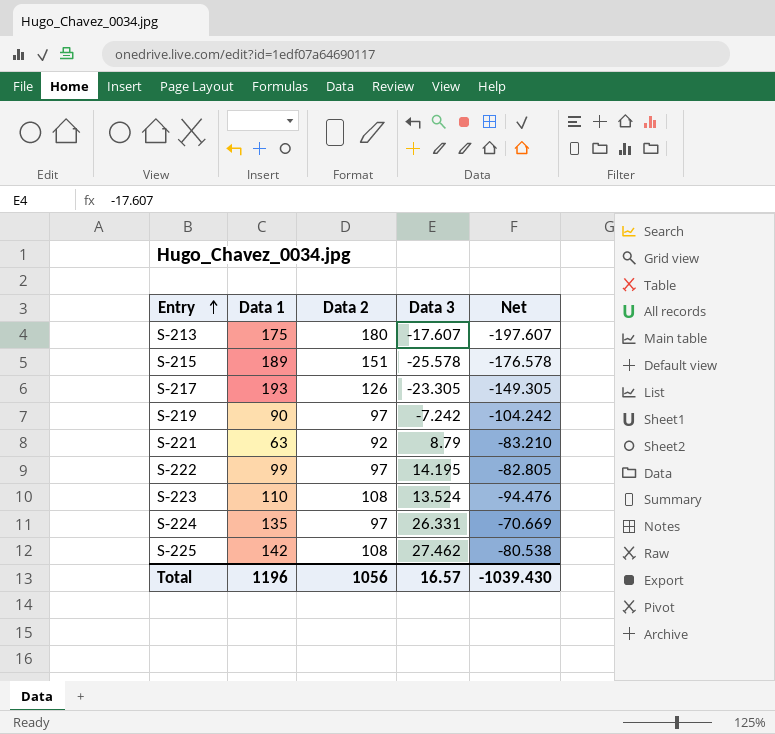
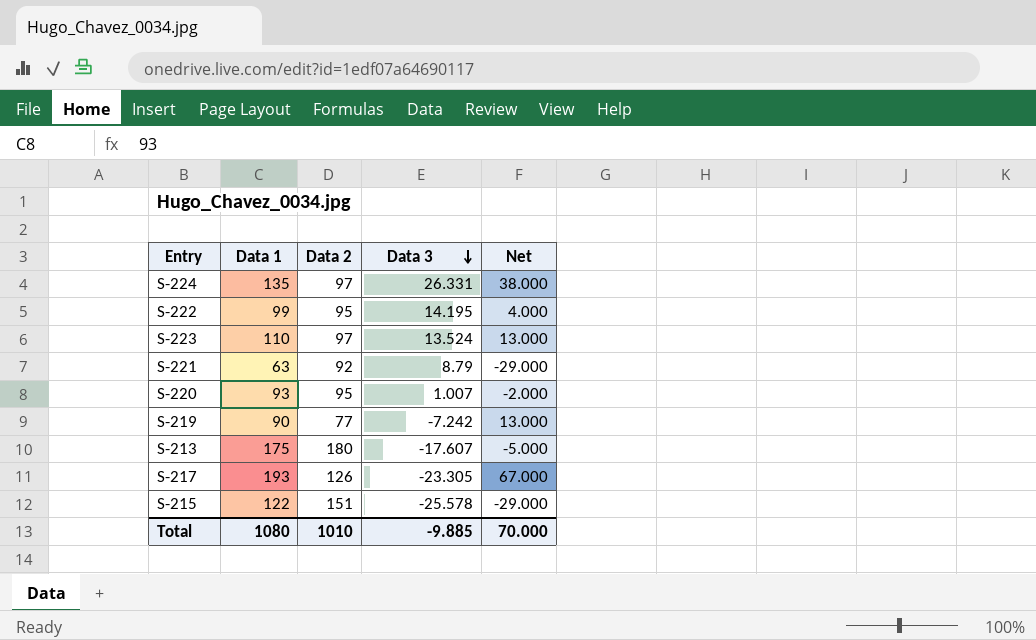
row order: Entry ascending -> Data 3 descending
column Net | formula: [Data 3] - [Data 2] -> [Data 1] - [Data 2]
row S-225: 142 | 108 | 27.462 | -80.538 -> none
S-222 | Data 2: 97 -> 95
S-223 | Data 2: 108 -> 97
row S-220: none -> 93 | 95 | 1.007 | -2.000
S-219 | Data 2: 97 -> 77
S-215 | Data 1: 189 -> 122
Total | Data 1: 1196 -> 1080
Total | Data 2: 1056 -> 1010
Total | Data 3: 16.57 -> -9.885
Total | Net: -1039.430 -> 70.000

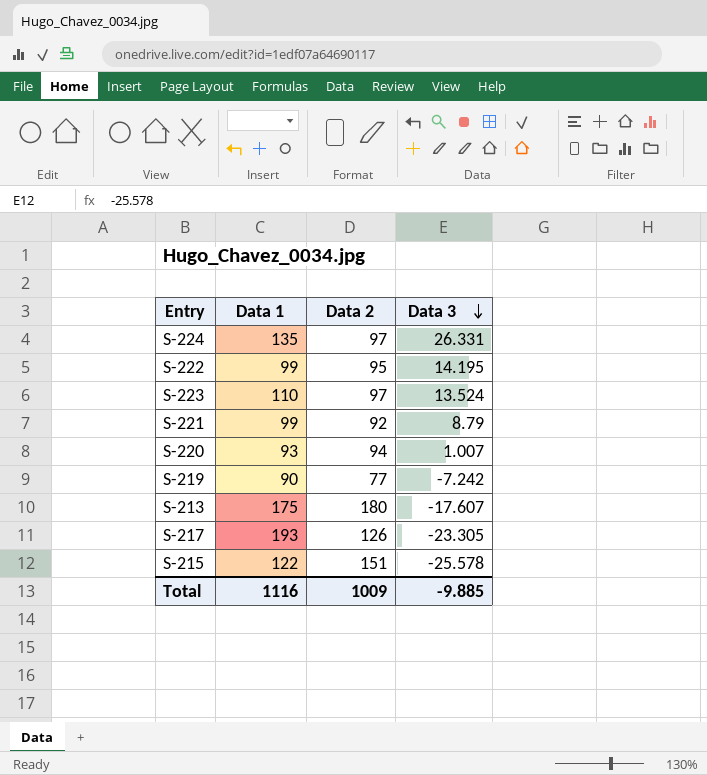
column Net | formula: [Data 1] - [Data 2] -> none
S-221 | Data 1: 63 -> 99
S-220 | Data 2: 95 -> 94
Total | Data 1: 1080 -> 1116
Total | Data 2: 1010 -> 1009

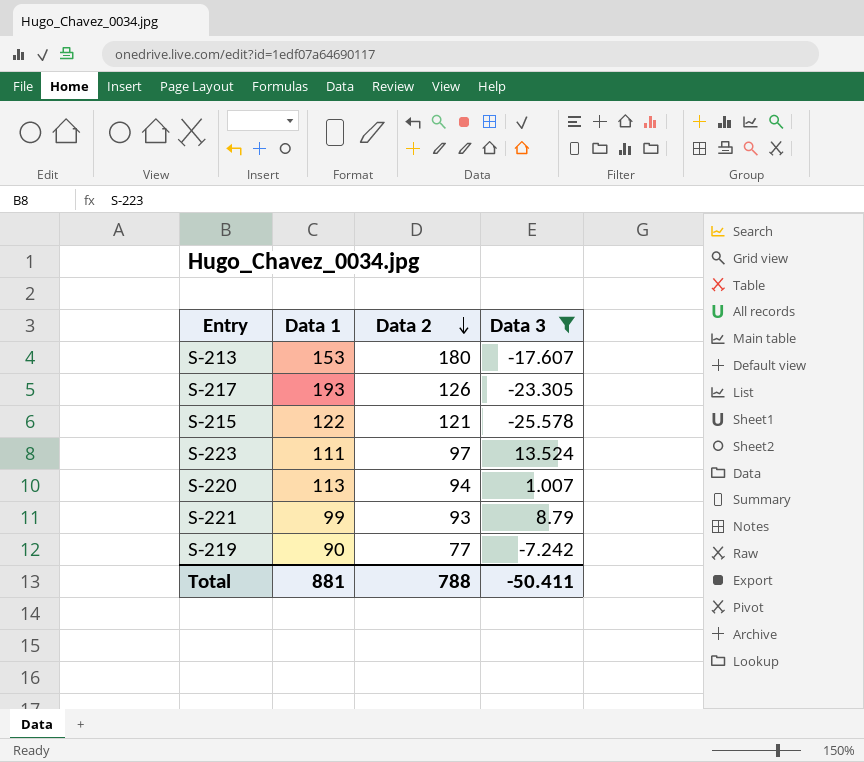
filter: none -> Data 3 <= 13.524
row order: Data 3 descending -> Data 2 descending
S-213 | Data 1: 175 -> 153
S-215 | Data 2: 151 -> 121
S-223 | Data 1: 110 -> 111
S-220 | Data 1: 93 -> 113
S-221 | Data 2: 92 -> 93
Total | Data 1: 1116 -> 881
Total | Data 2: 1009 -> 788
Total | Data 3: -9.885 -> -50.411

